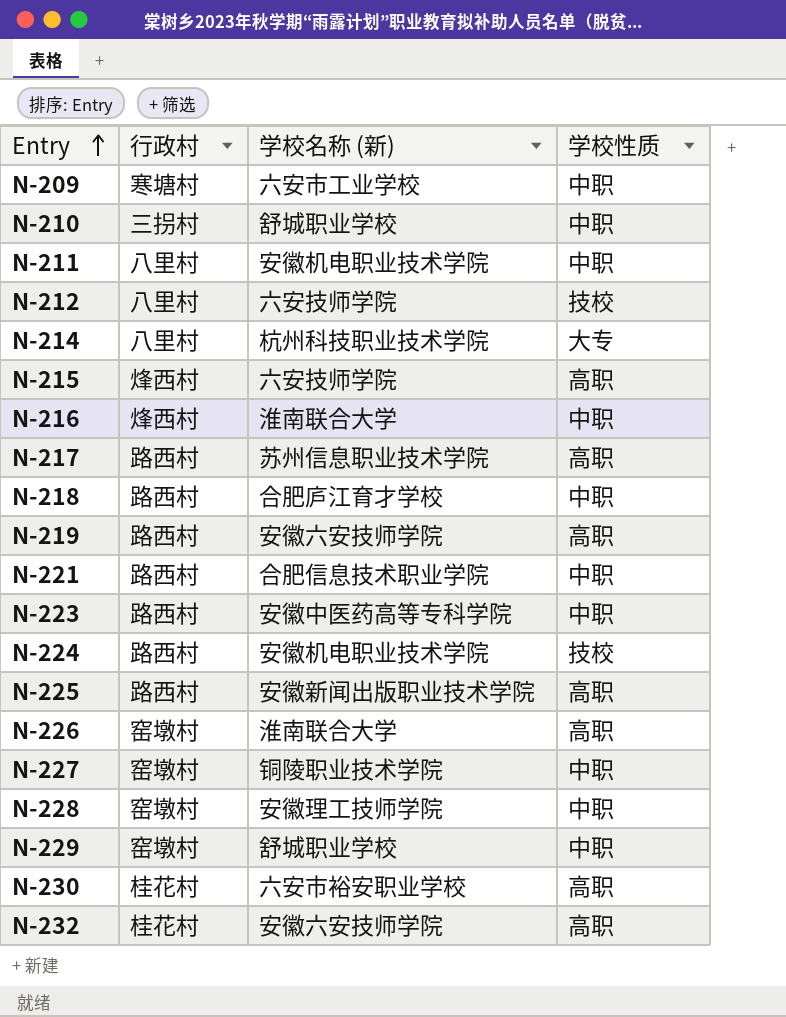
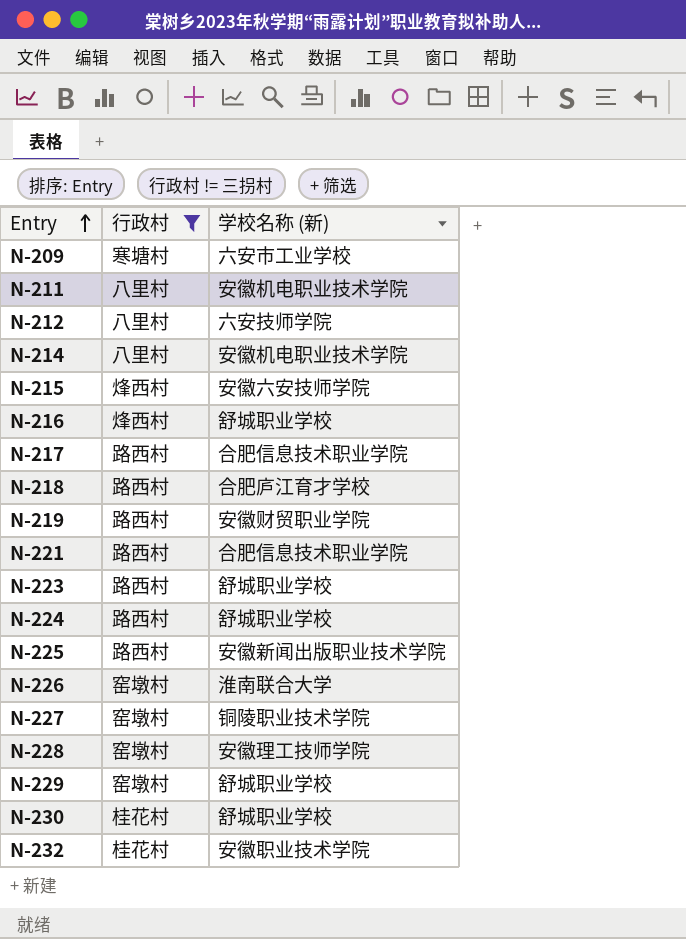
filter: none -> 行政村 != 三拐村
column 学校性质 | position: 4 -> none
N-214 | 学校名称 (新): 杭州科技职业技术学院 -> 安徽机电职业技术学院
N-215 | 学校名称 (新): 六安技师学院 -> 安徽六安技师学院
N-216 | 学校名称 (新): 淮南联合大学 -> 舒城职业学校
N-217 | 学校名称 (新): 苏州信息职业技术学院 -> 合肥信息技术职业学院
N-219 | 学校名称 (新): 安徽六安技师学院 -> 安徽财贸职业学院
N-223 | 学校名称 (新): 安徽中医药高等专科学院 -> 舒城职业学校
N-224 | 学校名称 (新): 安徽机电职业技术学院 -> 舒城职业学校
N-230 | 学校名称 (新): 六安市裕安职业学校 -> 舒城职业学校
N-232 | 学校名称 (新): 安徽六安技师学院 -> 安徽职业技术学院

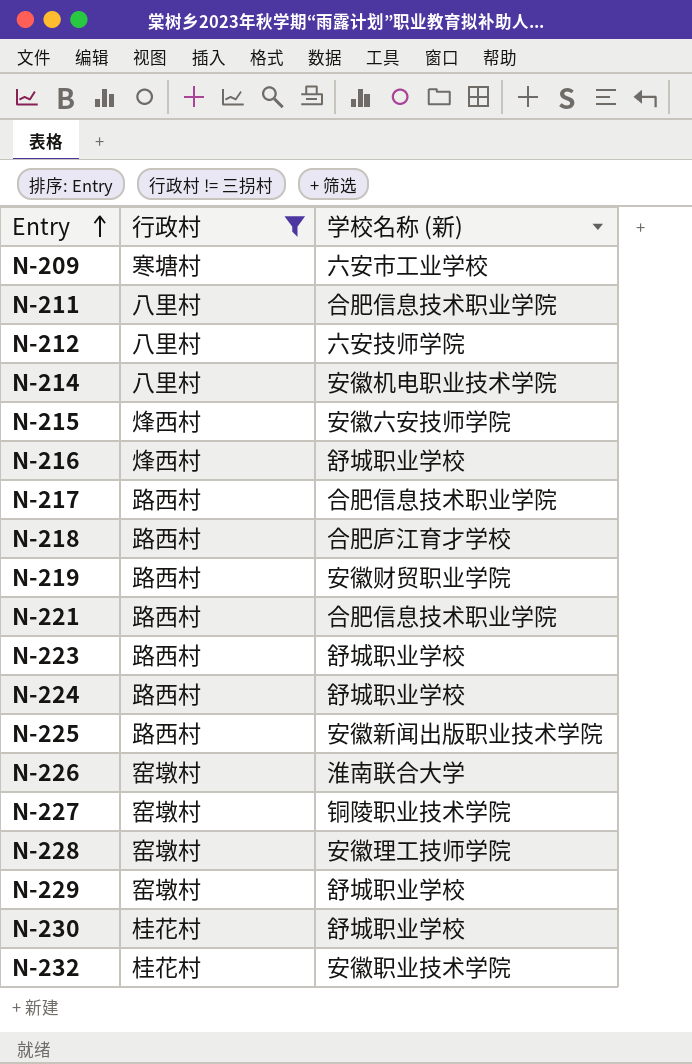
N-211 | 学校名称 (新): 安徽机电职业技术学院 -> 合肥信息技术职业学院

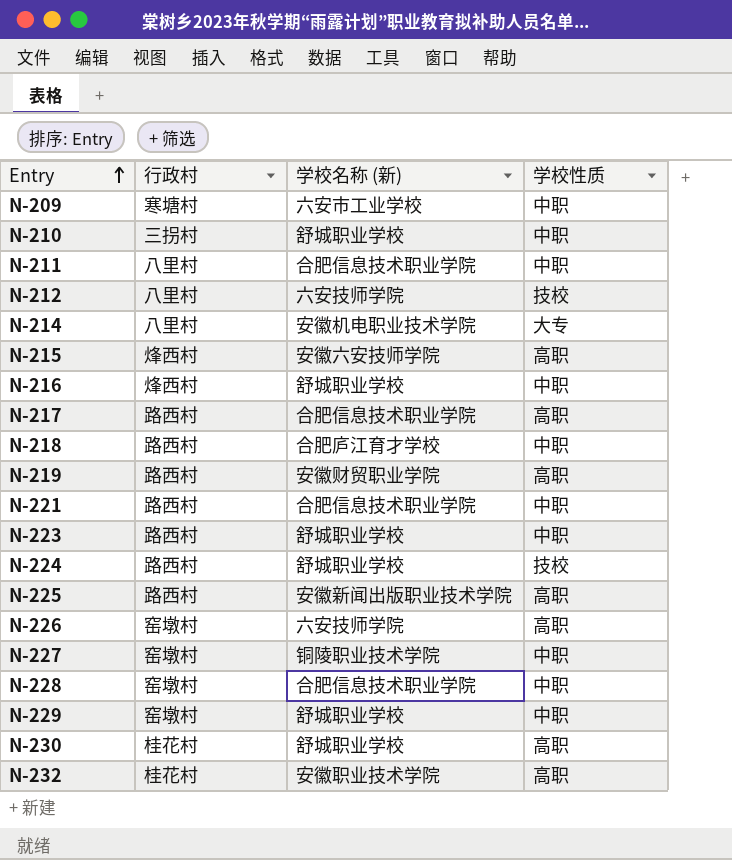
filter: 行政村 != 三拐村 -> none
column 学校性质 | position: none -> 4
N-226 | 学校名称 (新): 淮南联合大学 -> 六安技师学院
N-228 | 学校名称 (新): 安徽理工技师学院 -> 合肥信息技术职业学院

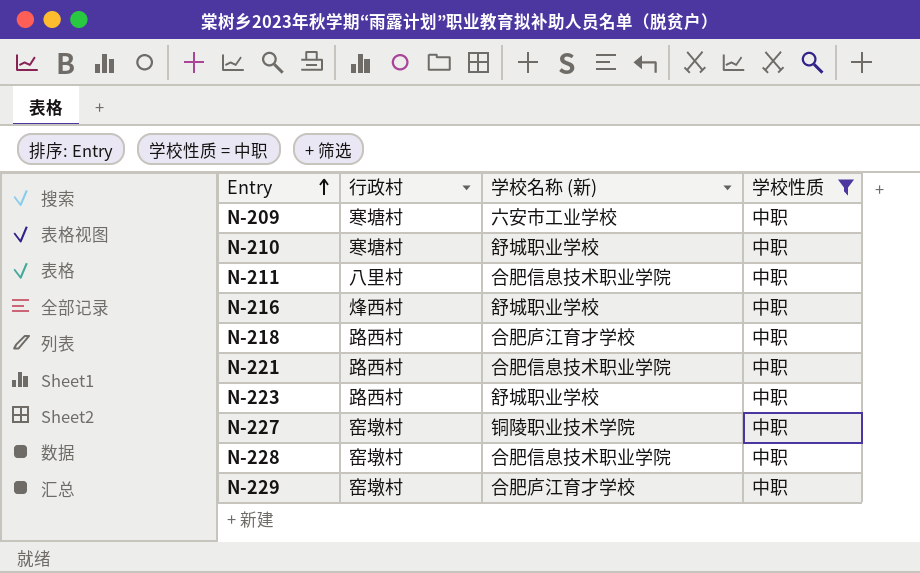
filter: none -> 学校性质 = 中职
N-210 | 行政村: 三拐村 -> 寒塘村
N-229 | 学校名称 (新): 舒城职业学校 -> 合肥庐江育才学校

